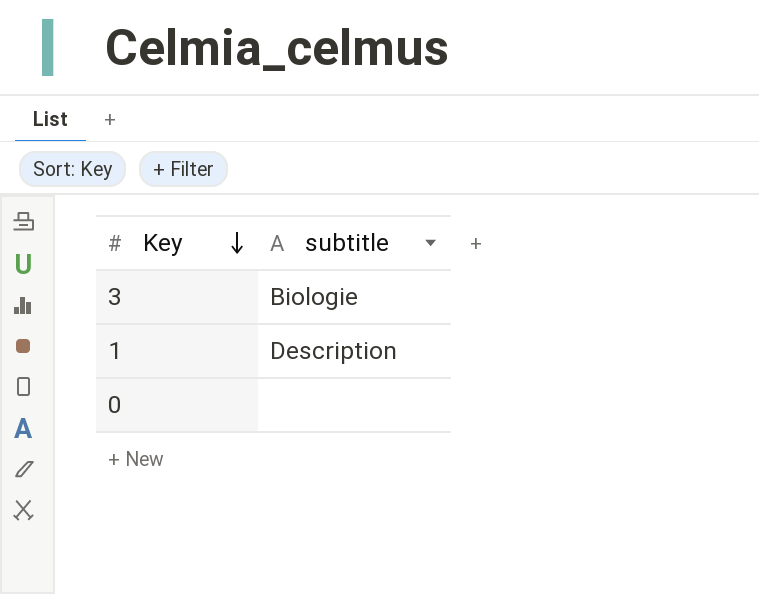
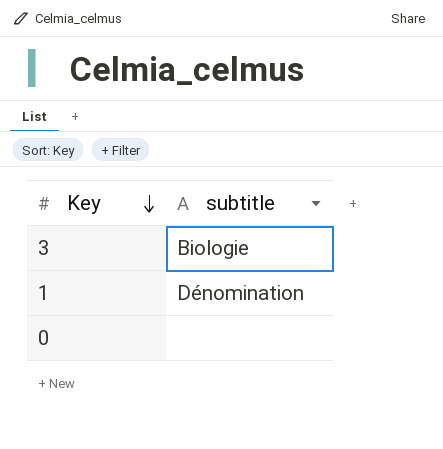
1 | subtitle: Description -> Dénomination

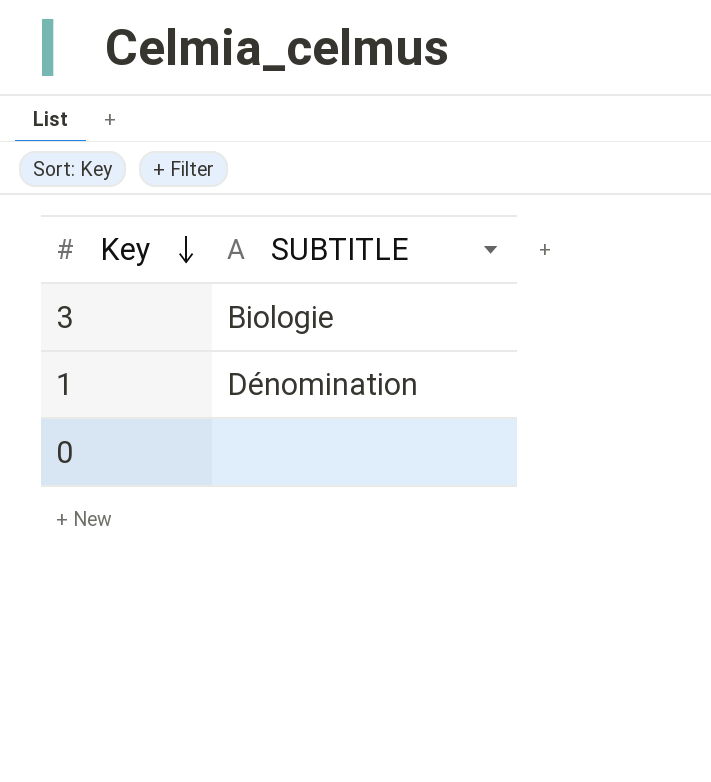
column name: subtitle -> SUBTITLE

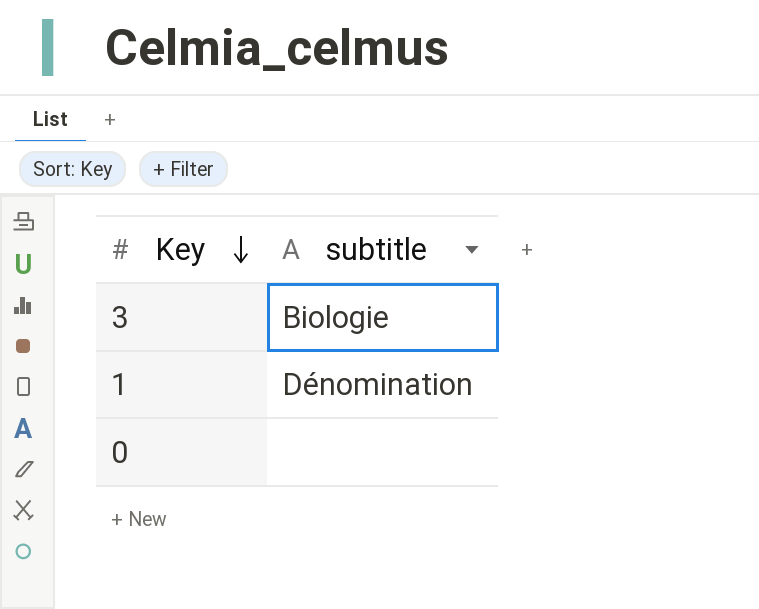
column name: SUBTITLE -> subtitle

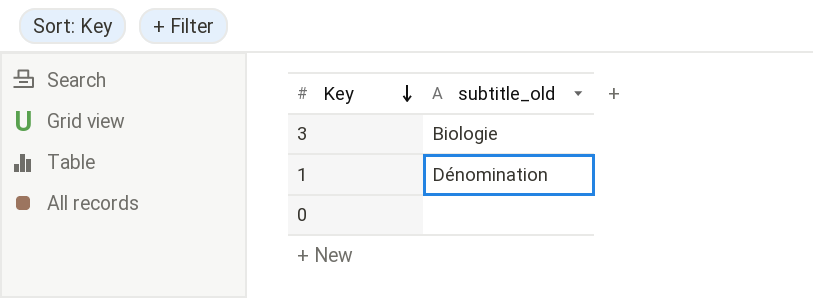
column name: subtitle -> subtitle_old

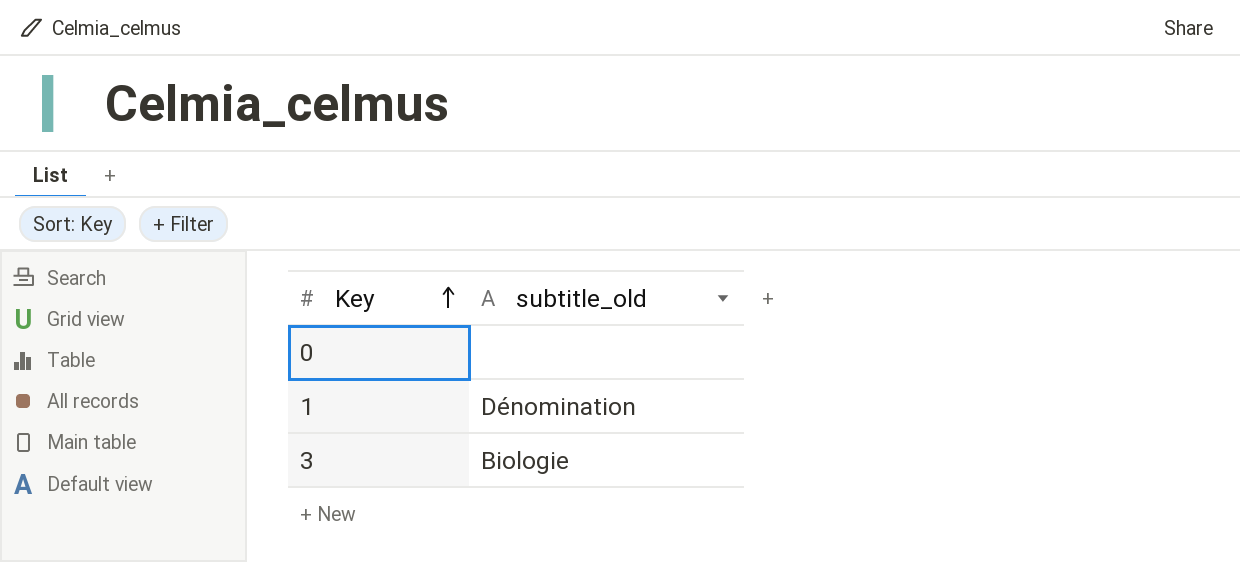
row order: Key descending -> Key ascending

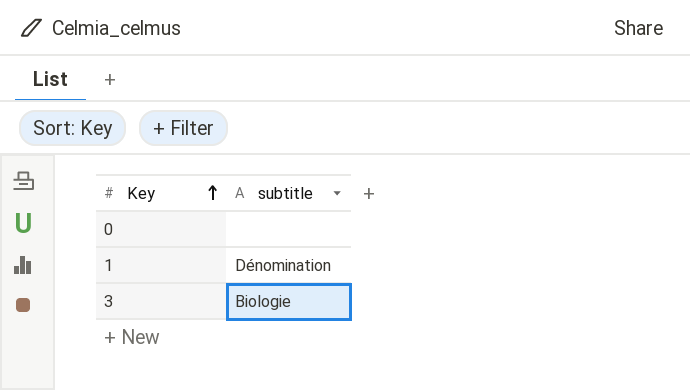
column name: subtitle_old -> subtitle

